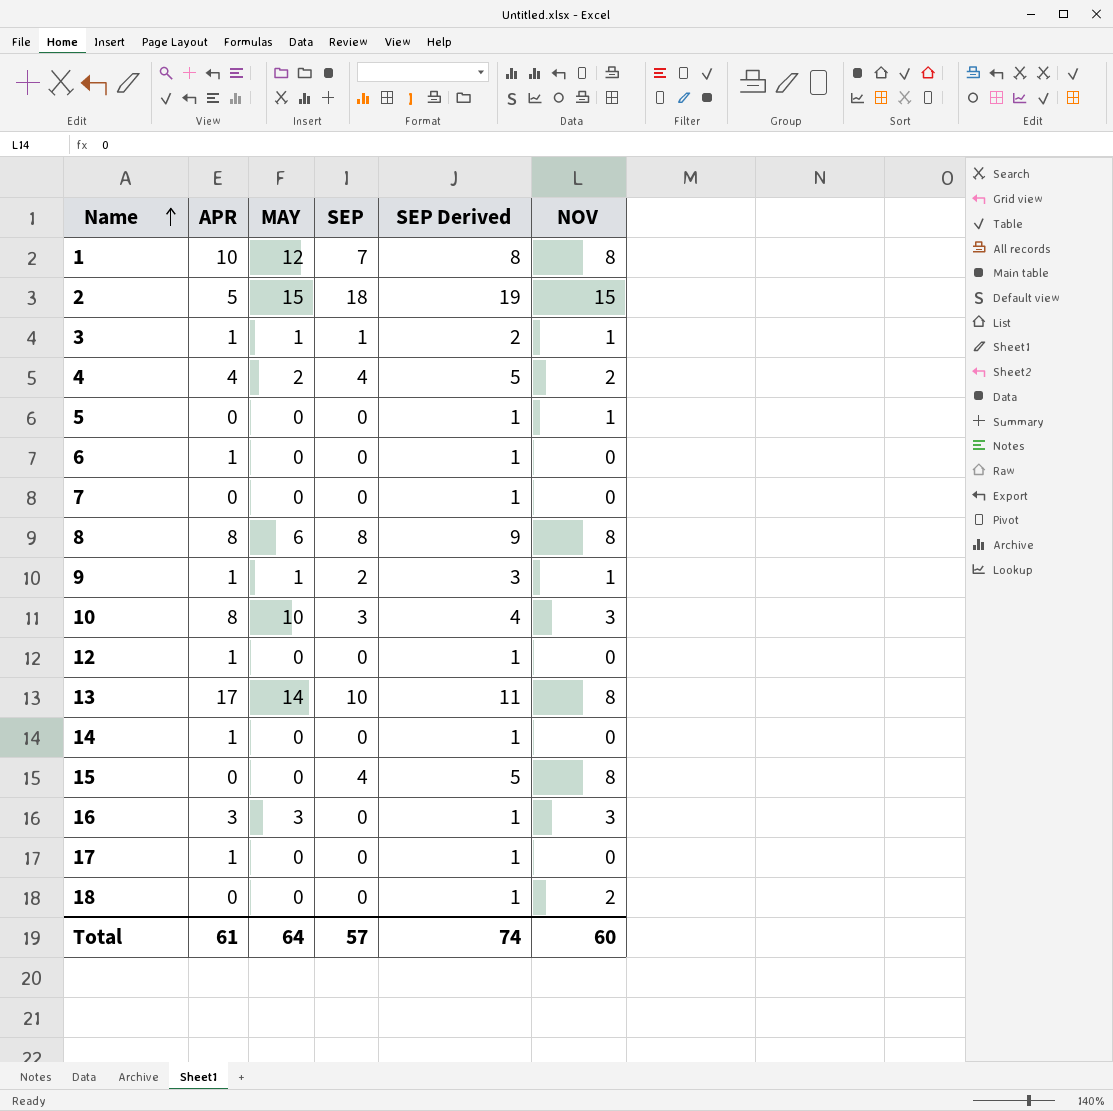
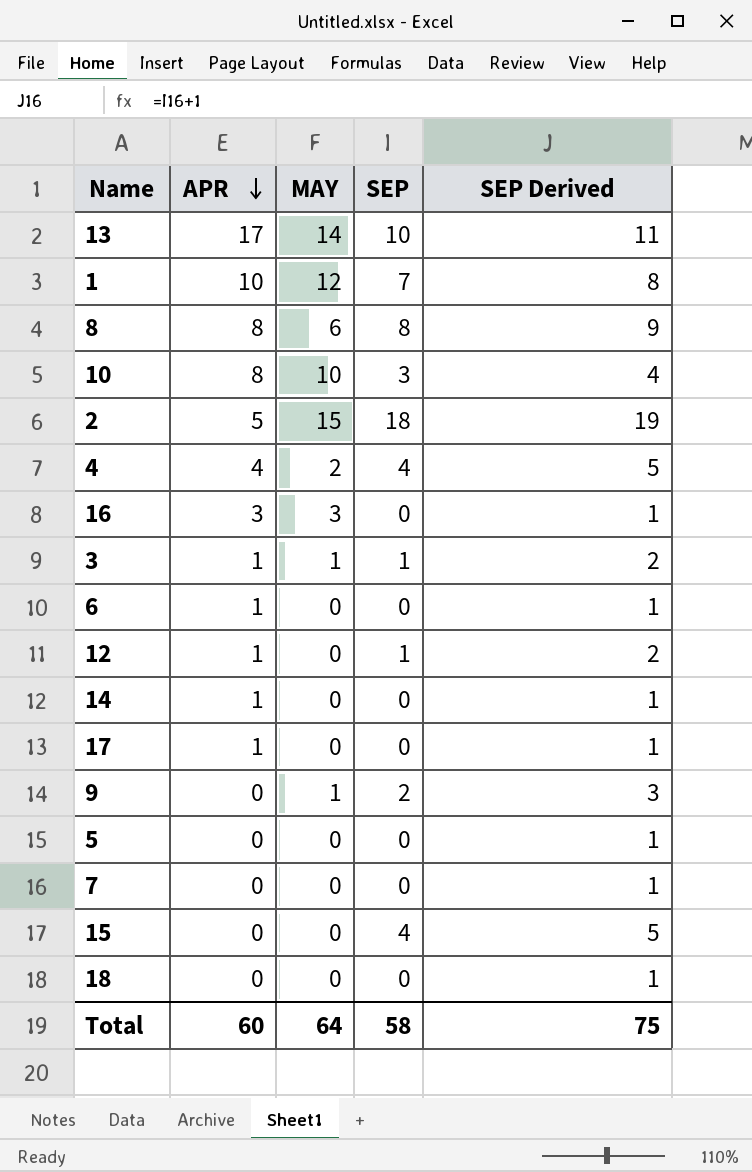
row order: Name ascending -> APR descending
column NOV | position: 6 -> none
12 | SEP: 0 -> 1
12 | SEP Derived: 1 -> 2
9 | APR: 1 -> 0
Total | APR: 61 -> 60
Total | SEP: 57 -> 58
Total | SEP Derived: 74 -> 75

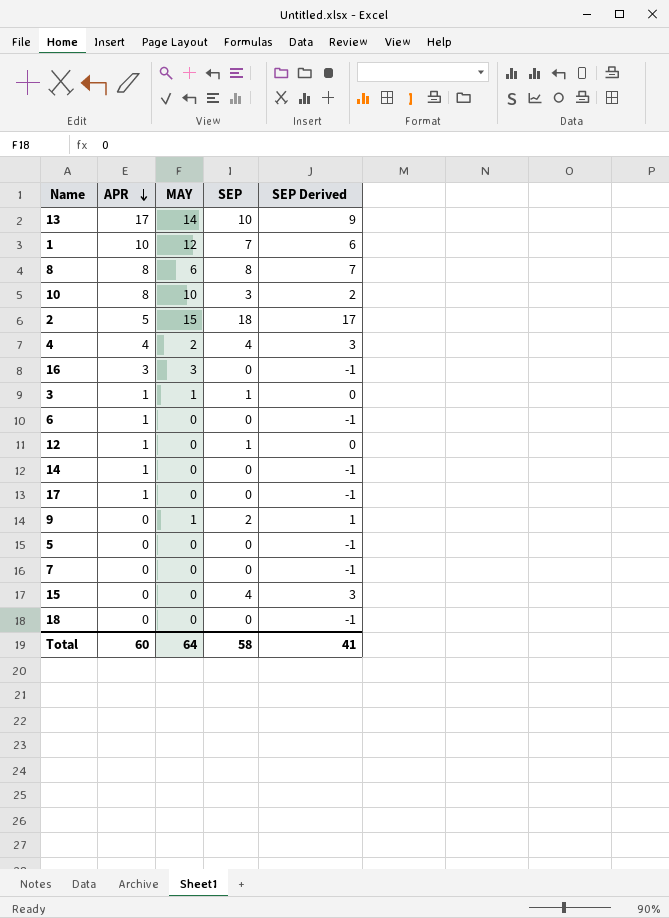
column SEP Derived | formula: [SEP] + 1 -> [SEP] - 1
Total | SEP Derived: 75 -> 41

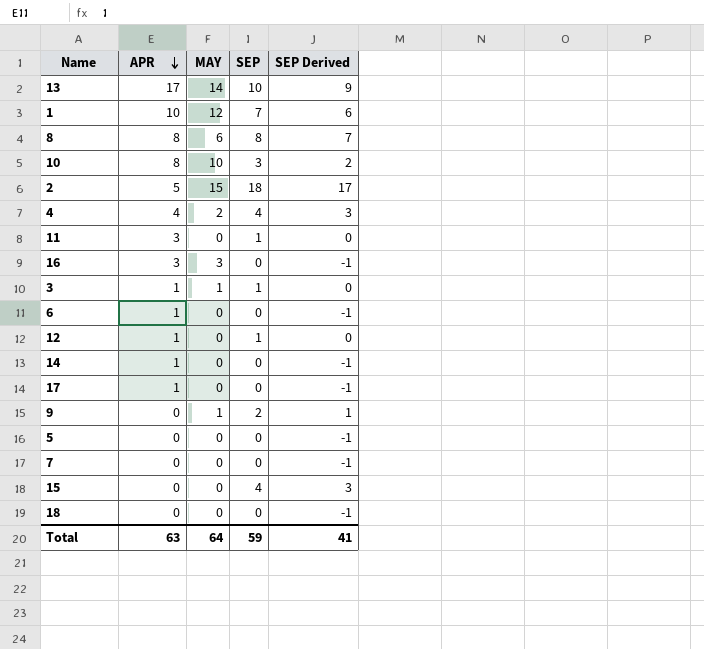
row 11: none -> 3 | 0 | 1 | 0
Total | APR: 60 -> 63
Total | SEP: 58 -> 59

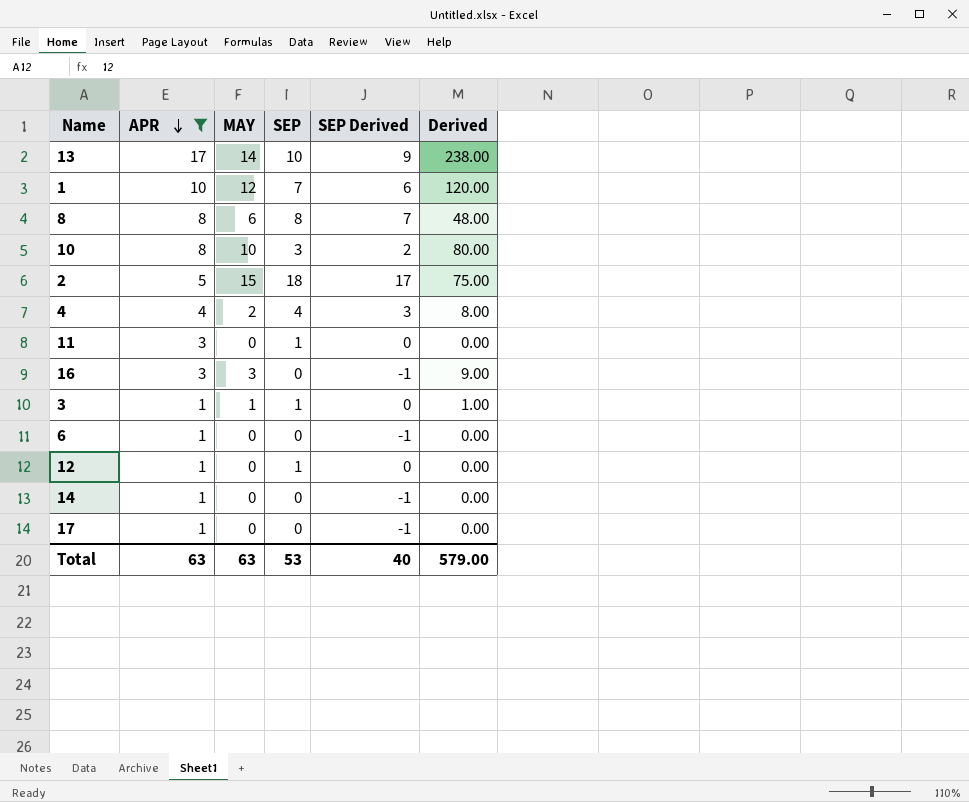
filter: none -> APR != 0
column Derived | formula: none -> [APR] * [MAY]
Total | MAY: 64 -> 63
Total | SEP: 59 -> 53
Total | SEP Derived: 41 -> 40

